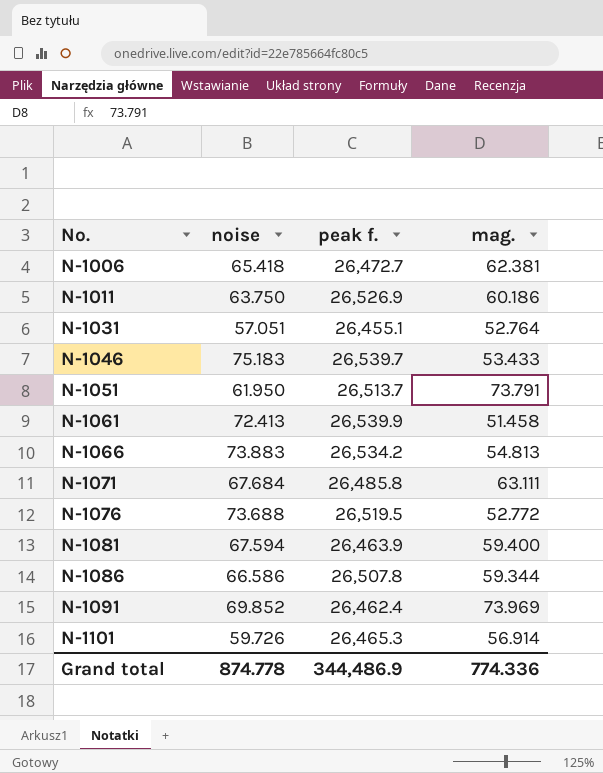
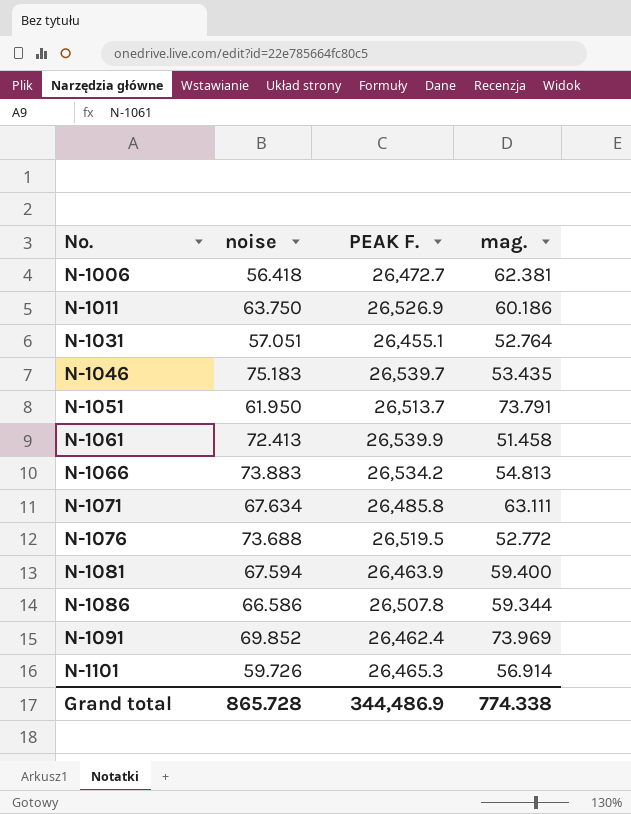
column name: peak f. -> PEAK F.
N-1006 | noise: 65.418 -> 56.418
N-1046 | mag.: 53.433 -> 53.435
N-1071 | noise: 67.684 -> 67.634
Grand total | noise: 874.778 -> 865.728
Grand total | mag.: 774.336 -> 774.338

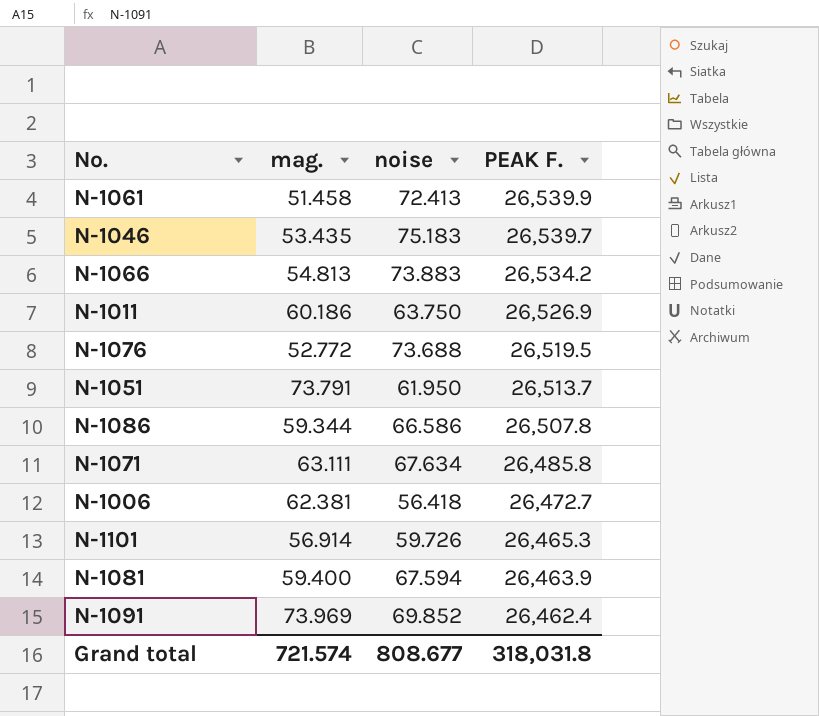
row order: No. ascending -> PEAK F. descending
column mag. | position: 4 -> 2
row N-1031: 57.051 | 26,455.1 | 52.764 -> none
Grand total | mag.: 774.338 -> 721.574
Grand total | noise: 865.728 -> 808.677
Grand total | PEAK F.: 344,486.9 -> 318,031.8

